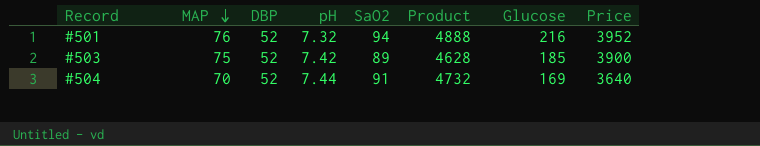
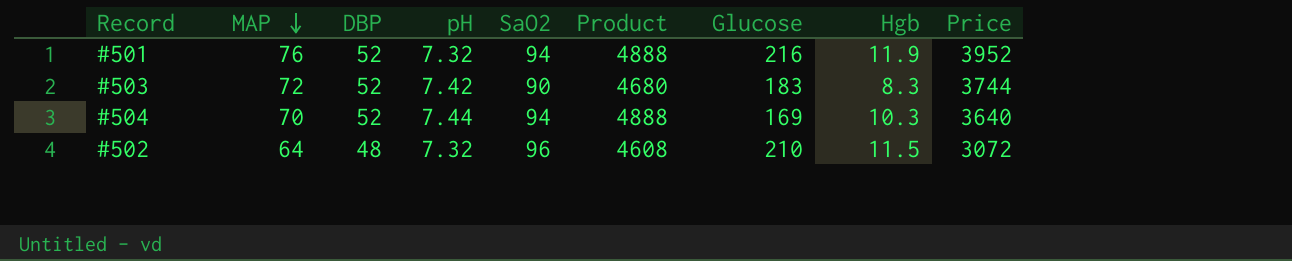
column Hgb | position: none -> 8
#503 | MAP: 75 -> 72
#503 | SaO2: 89 -> 90
#503 | Product: 4628 -> 4680
#503 | Glucose: 185 -> 183
#503 | Price: 3900 -> 3744
#504 | SaO2: 91 -> 94
#504 | Product: 4732 -> 4888
row #502: none -> 64 | 48 | 7.32 | 96 | 4608 | 210 | 11.5 | 3072

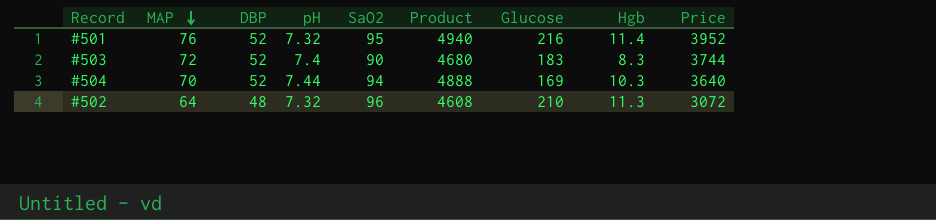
#501 | SaO2: 94 -> 95
#501 | Product: 4888 -> 4940
#501 | Hgb: 11.9 -> 11.4
#503 | pH: 7.42 -> 7.4
#502 | Hgb: 11.5 -> 11.3

